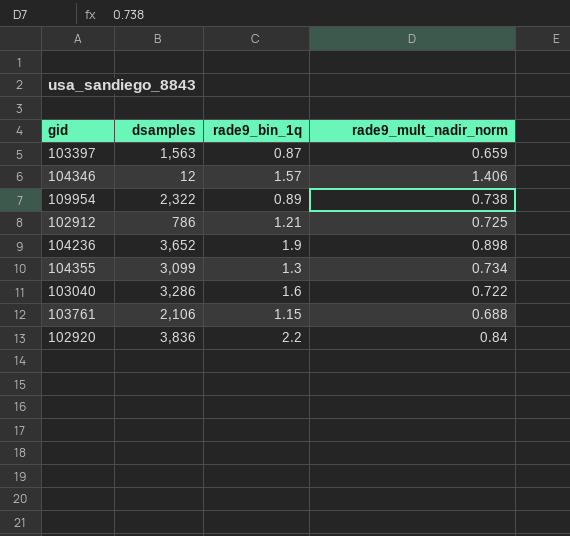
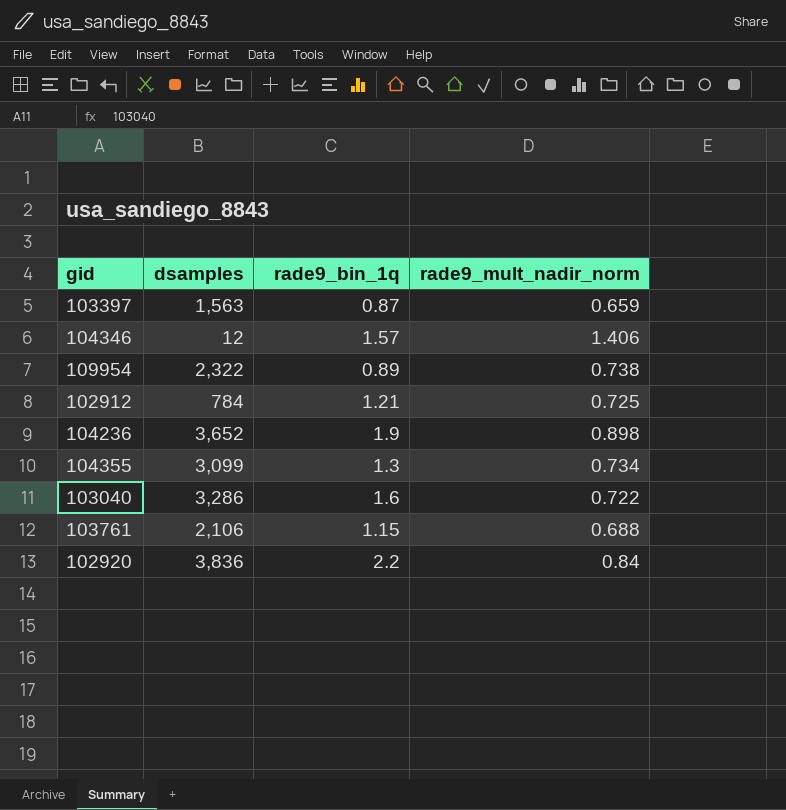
102912 | dsamples: 786 -> 784

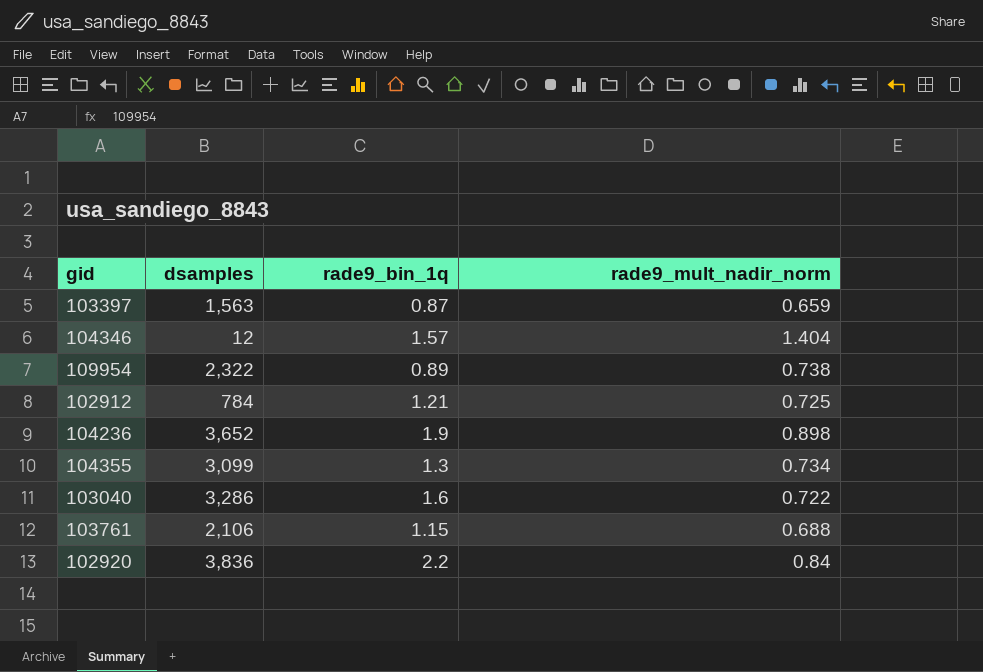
104346 | rade9_mult_nadir_norm: 1.406 -> 1.404

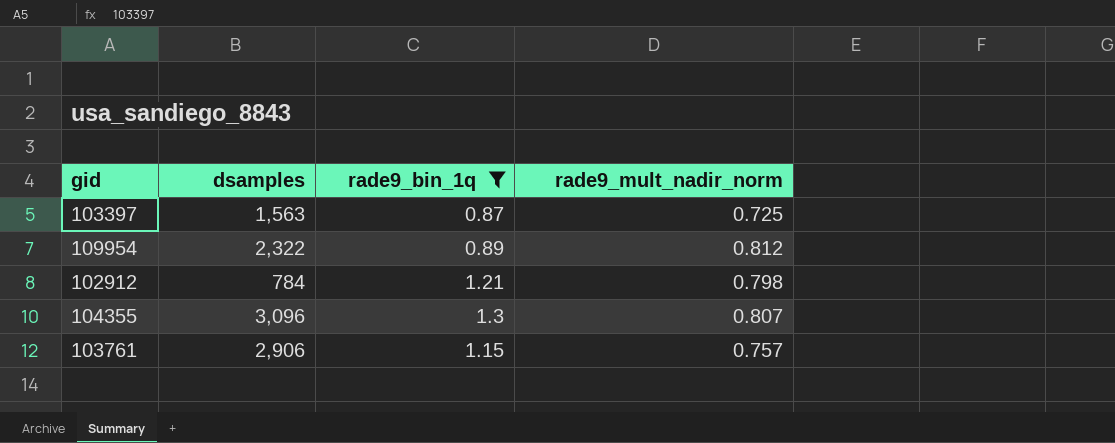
filter: none -> rade9_bin_1q <= 1.3
103397 | rade9_mult_nadir_norm: 0.659 -> 0.725
109954 | rade9_mult_nadir_norm: 0.738 -> 0.812
102912 | rade9_mult_nadir_norm: 0.725 -> 0.798
104355 | dsamples: 3,099 -> 3,096
104355 | rade9_mult_nadir_norm: 0.734 -> 0.807
103761 | dsamples: 2,106 -> 2,906
103761 | rade9_mult_nadir_norm: 0.688 -> 0.757

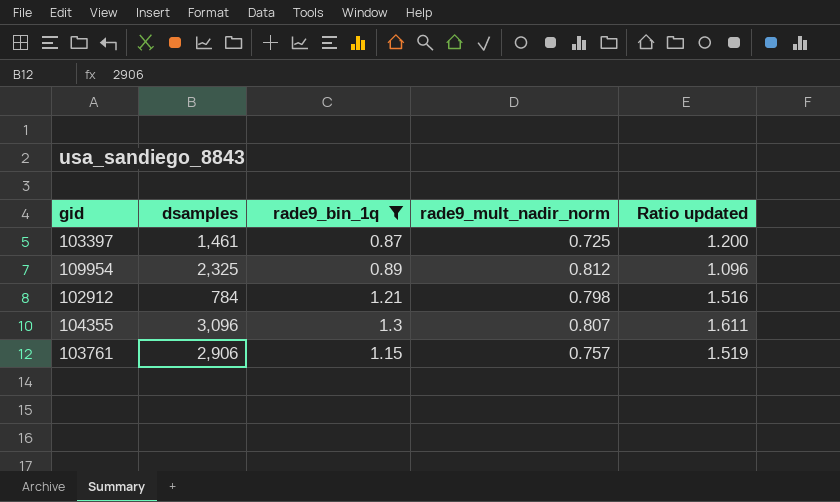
column Ratio updated | formula: none -> [rade9_bin_1q] / [rade9_mult_nadir_norm]
103397 | dsamples: 1,563 -> 1,461
109954 | dsamples: 2,322 -> 2,325

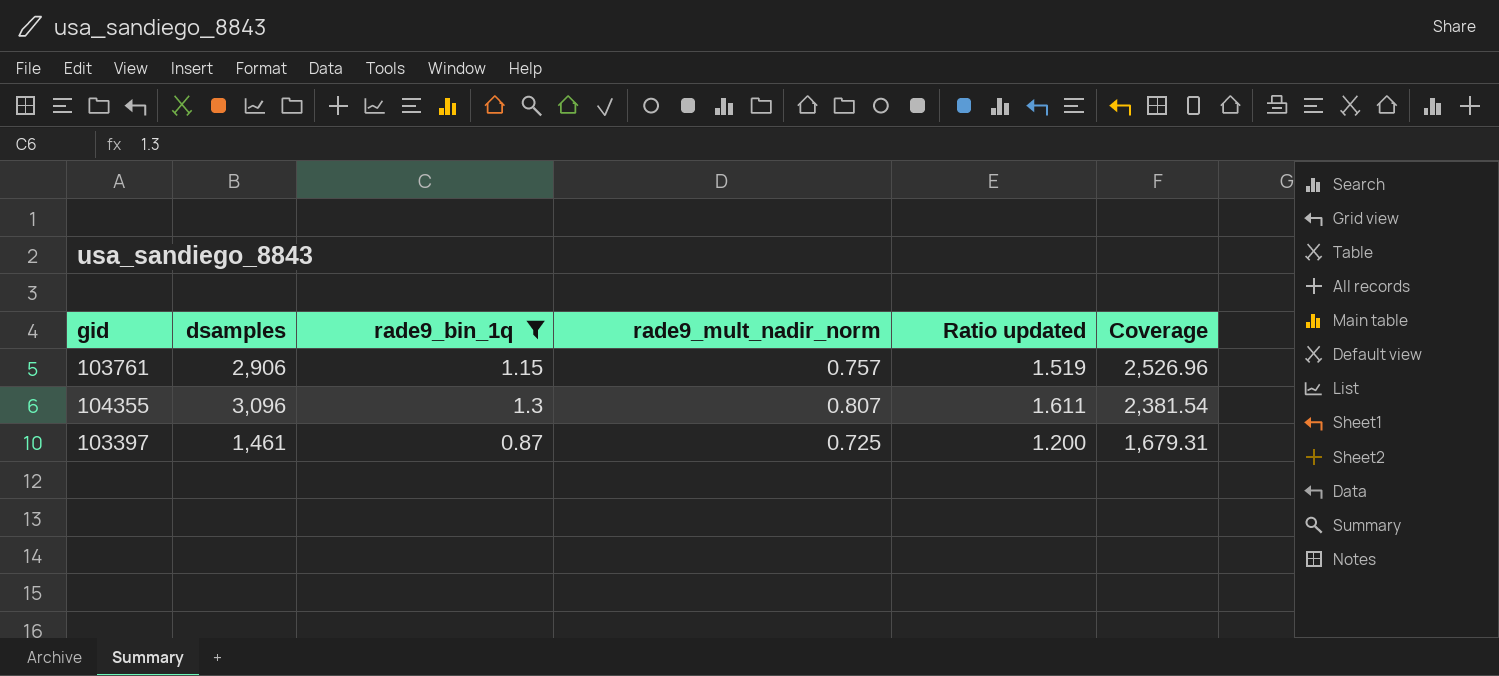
row order: none -> Coverage descending
column Coverage | formula: none -> [dsamples] / [rade9_bin_1q]
row 109954: 2,325 | 0.89 | 0.812 | 1.096 -> none
row 102912: 784 | 1.21 | 0.798 | 1.516 -> none

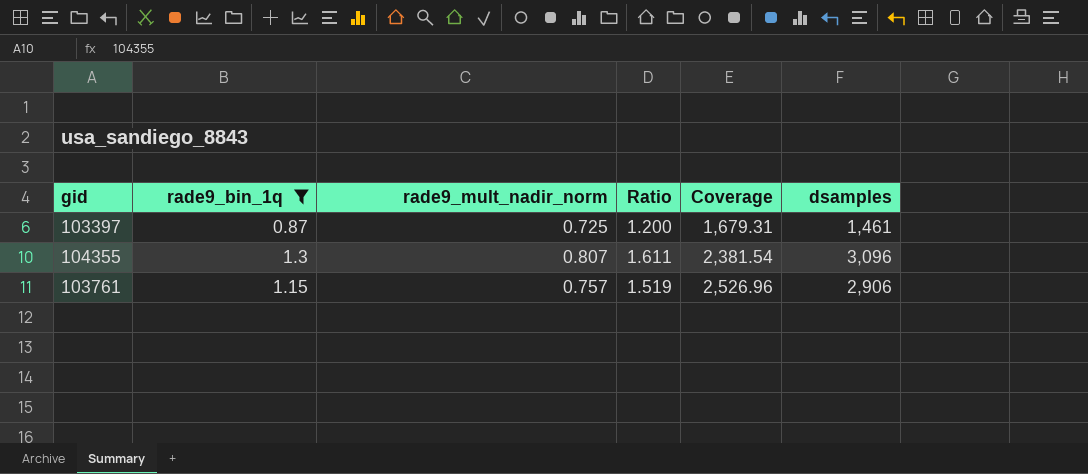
row order: Coverage descending -> Coverage ascending
column name: Ratio updated -> Ratio
column dsamples | position: 2 -> 6

